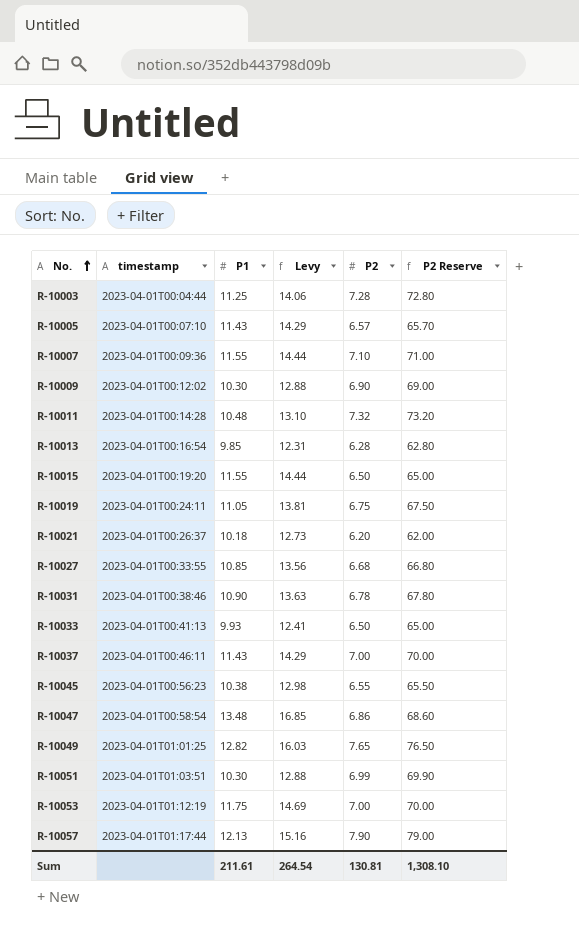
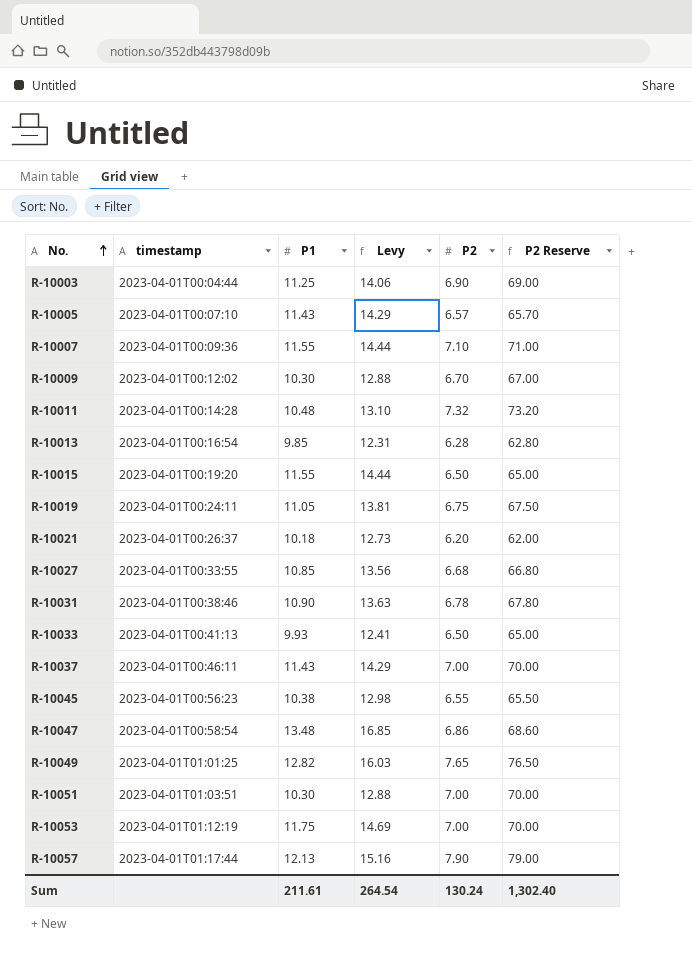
R-10003 | P2: 7.28 -> 6.90
R-10003 | P2 Reserve: 72.80 -> 69.00
R-10009 | P2: 6.90 -> 6.70
R-10009 | P2 Reserve: 69.00 -> 67.00
R-10051 | P2: 6.99 -> 7.00
R-10051 | P2 Reserve: 69.90 -> 70.00
Sum | P2: 130.81 -> 130.24
Sum | P2 Reserve: 1,308.10 -> 1,302.40

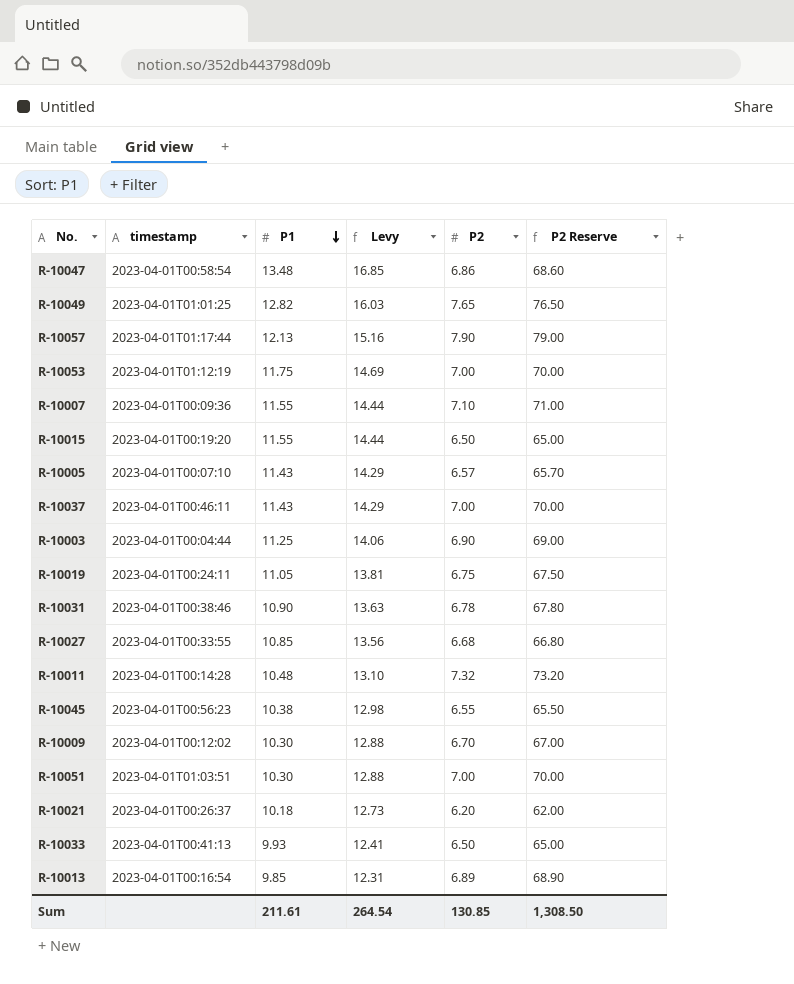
row order: No. ascending -> P1 descending
R-10013 | P2: 6.28 -> 6.89
R-10013 | P2 Reserve: 62.80 -> 68.90
Sum | P2: 130.24 -> 130.85
Sum | P2 Reserve: 1,302.40 -> 1,308.50

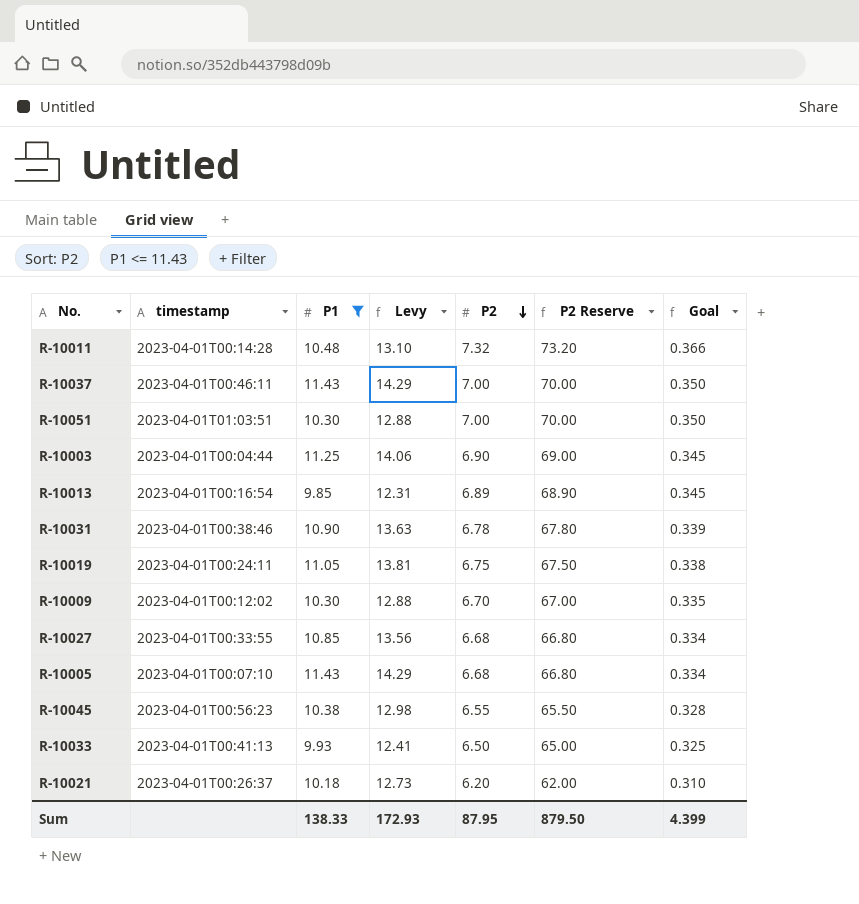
filter: none -> P1 <= 11.43
row order: P1 descending -> P2 descending
column Goal | formula: none -> [P2] * 0.05
R-10005 | P2: 6.57 -> 6.68
R-10005 | P2 Reserve: 65.70 -> 66.80
Sum | P1: 211.61 -> 138.33
Sum | Levy: 264.54 -> 172.93
Sum | P2: 130.85 -> 87.95
Sum | P2 Reserve: 1,308.50 -> 879.50

